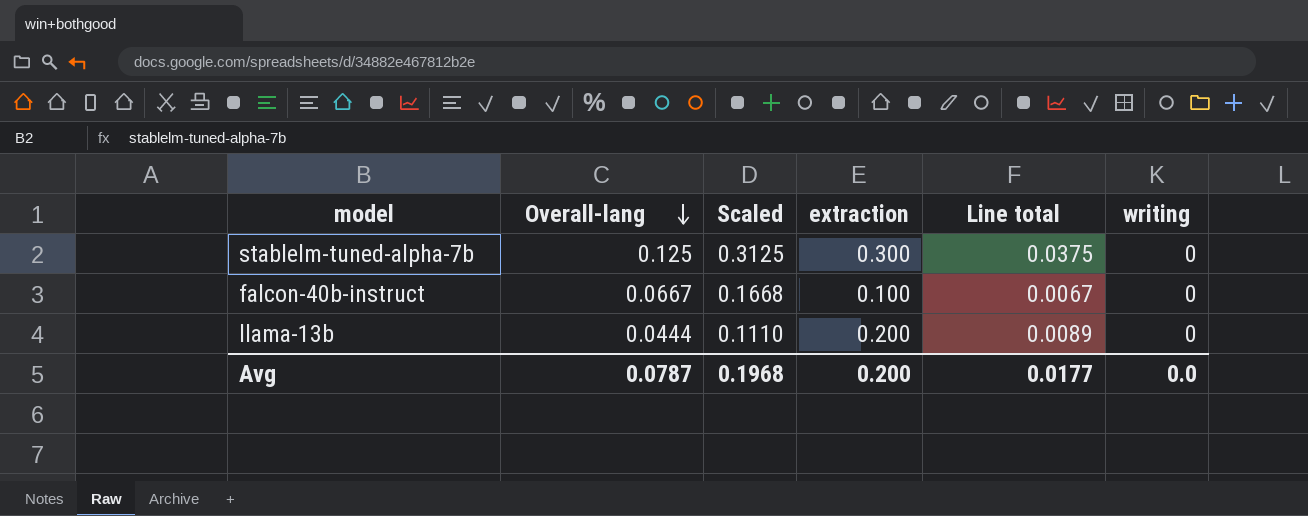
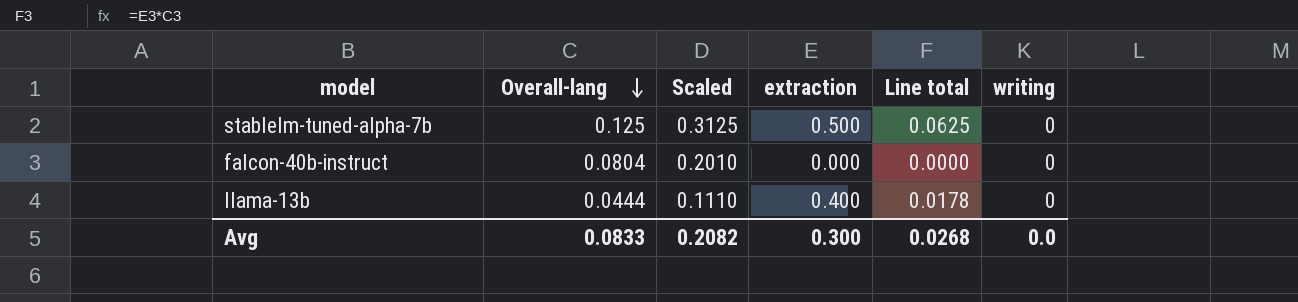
stablelm-tuned-alpha-7b | extraction: 0.300 -> 0.500
stablelm-tuned-alpha-7b | Line total: 0.0375 -> 0.0625
falcon-40b-instruct | Overall-lang: 0.0667 -> 0.0804
falcon-40b-instruct | Scaled: 0.1668 -> 0.2010
falcon-40b-instruct | extraction: 0.100 -> 0.000
falcon-40b-instruct | Line total: 0.0067 -> 0.0000
llama-13b | extraction: 0.200 -> 0.400
llama-13b | Line total: 0.0089 -> 0.0178
Avg | Overall-lang: 0.0787 -> 0.0833
Avg | Scaled: 0.1968 -> 0.2082
Avg | extraction: 0.200 -> 0.300
Avg | Line total: 0.0177 -> 0.0268

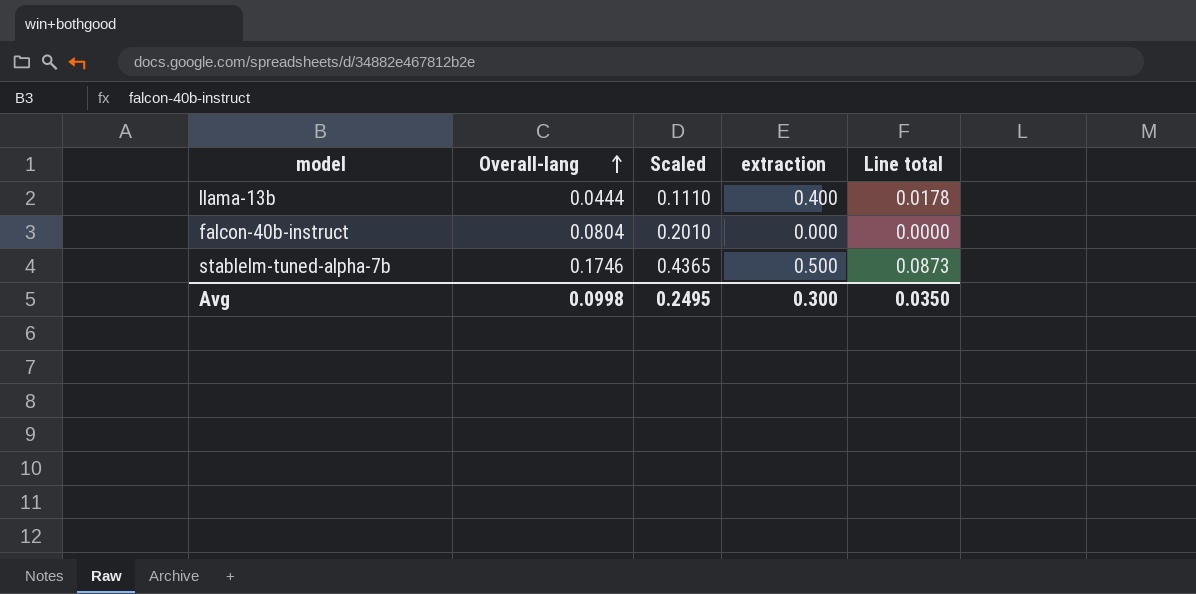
row order: Overall-lang descending -> Overall-lang ascending
column writing | position: 6 -> none
stablelm-tuned-alpha-7b | Overall-lang: 0.125 -> 0.1746
stablelm-tuned-alpha-7b | Scaled: 0.3125 -> 0.4365
stablelm-tuned-alpha-7b | Line total: 0.0625 -> 0.0873
Avg | Overall-lang: 0.0833 -> 0.0998
Avg | Scaled: 0.2082 -> 0.2495
Avg | Line total: 0.0268 -> 0.0350

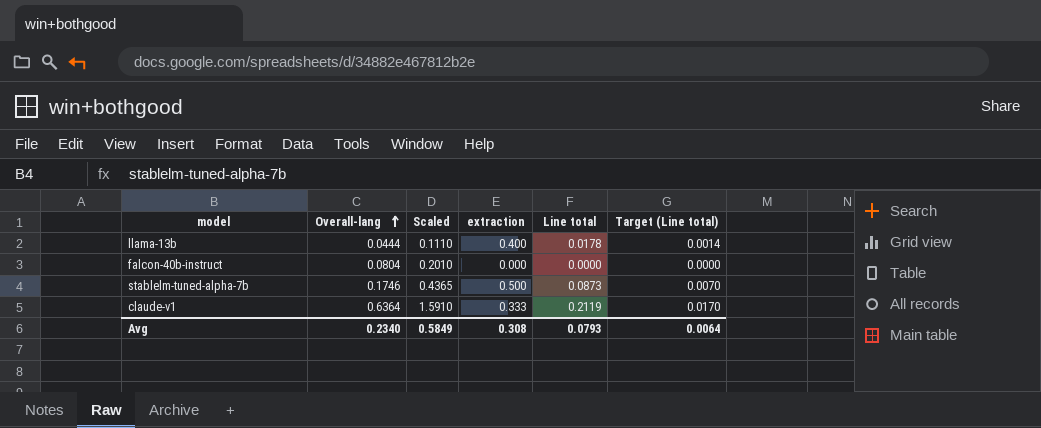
column Target (Line total) | formula: none -> [Line total] * 0.08
row claude-v1: none -> 0.6364 | 1.5910 | 0.333 | 0.2119 | 0.0170
Avg | Overall-lang: 0.0998 -> 0.2340
Avg | Scaled: 0.2495 -> 0.5849
Avg | extraction: 0.300 -> 0.308
Avg | Line total: 0.0350 -> 0.0793

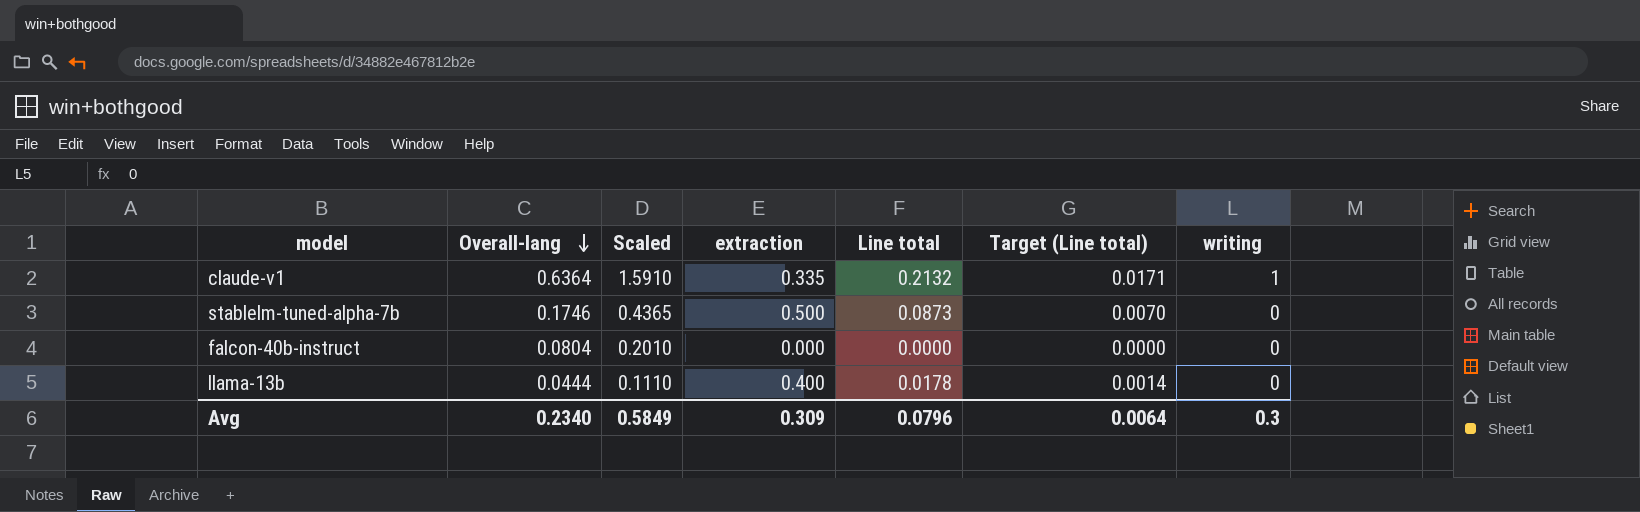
row order: Overall-lang ascending -> Overall-lang descending
column writing | position: none -> 7
claude-v1 | extraction: 0.333 -> 0.335
claude-v1 | Line total: 0.2119 -> 0.2132
claude-v1 | Target (Line total): 0.0170 -> 0.0171
Avg | extraction: 0.308 -> 0.309
Avg | Line total: 0.0793 -> 0.0796

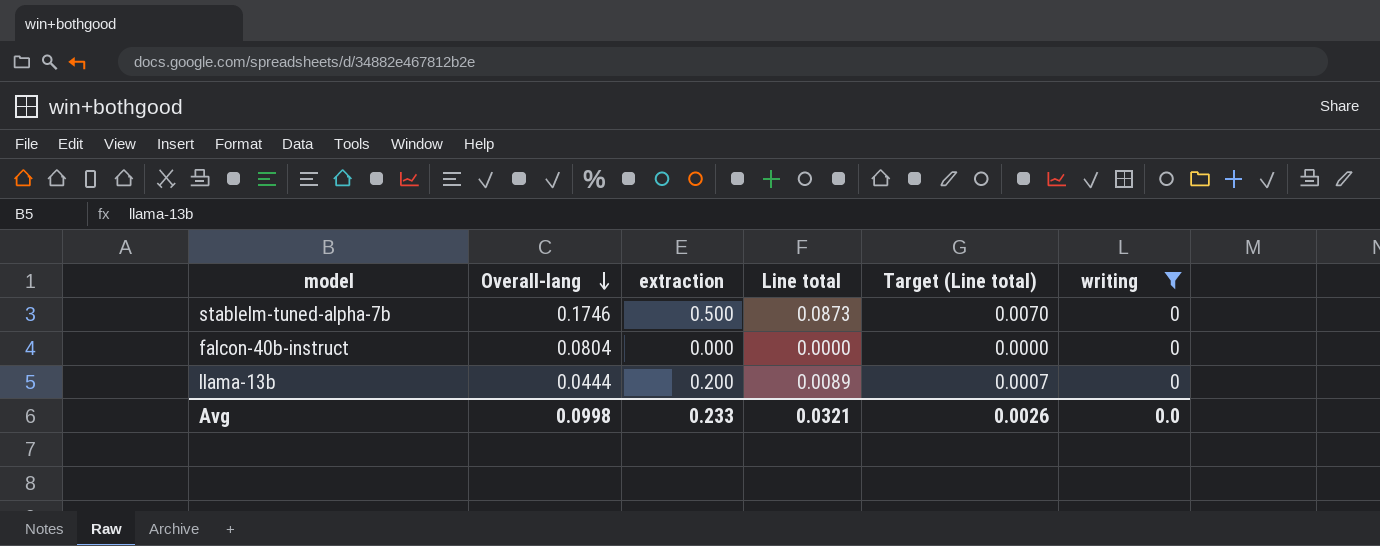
filter: none -> writing = 0
column Scaled | formula: [Overall-lang] * 2.5 -> none
llama-13b | extraction: 0.400 -> 0.200
llama-13b | Line total: 0.0178 -> 0.0089
llama-13b | Target (Line total): 0.0014 -> 0.0007
Avg | Overall-lang: 0.2340 -> 0.0998
Avg | extraction: 0.309 -> 0.233
Avg | Line total: 0.0796 -> 0.0321
Avg | Target (Line total): 0.0064 -> 0.0026
Avg | writing: 0.3 -> 0.0

